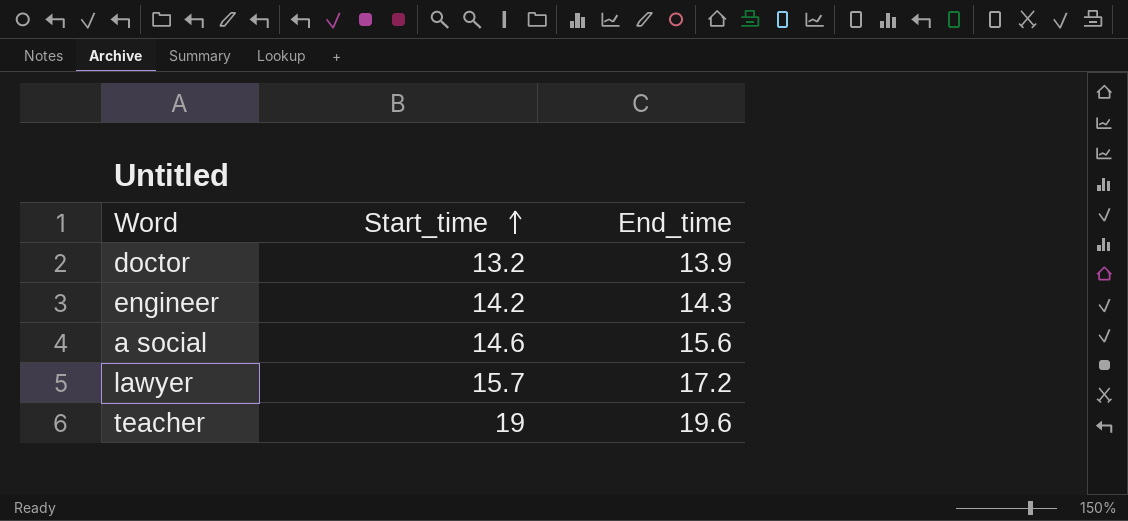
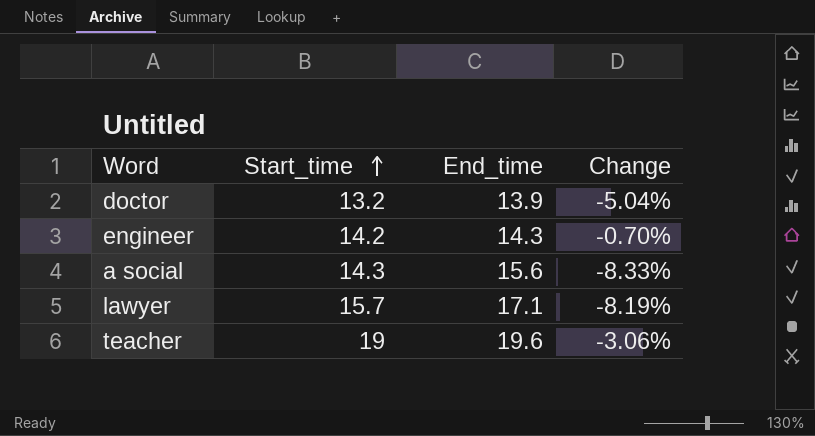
column Change | formula: none -> ([Start_time] - [End_time]) / [End_time]
a social | Start_time: 14.6 -> 14.3
lawyer | End_time: 17.2 -> 17.1

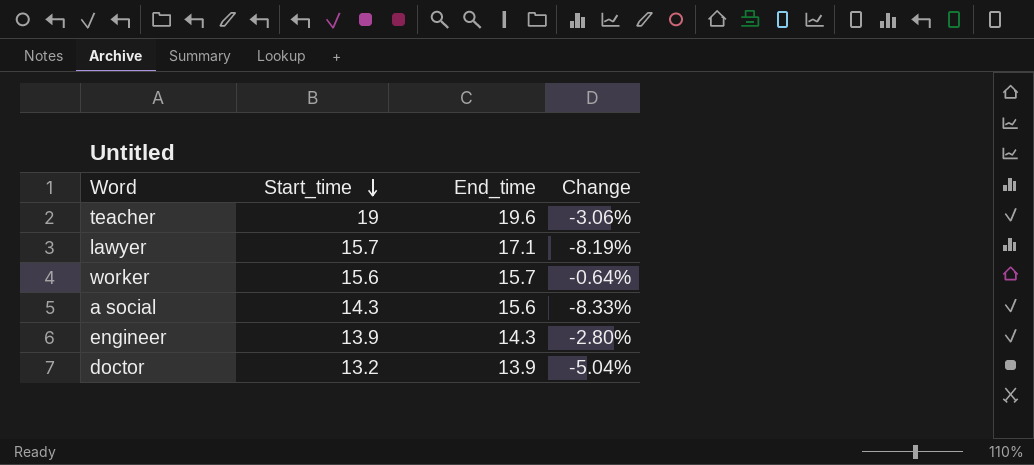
row order: Start_time ascending -> Start_time descending
row worker: none -> 15.6 | 15.7 | -0.64%
engineer | Start_time: 14.2 -> 13.9
engineer | Change: -0.70% -> -2.80%

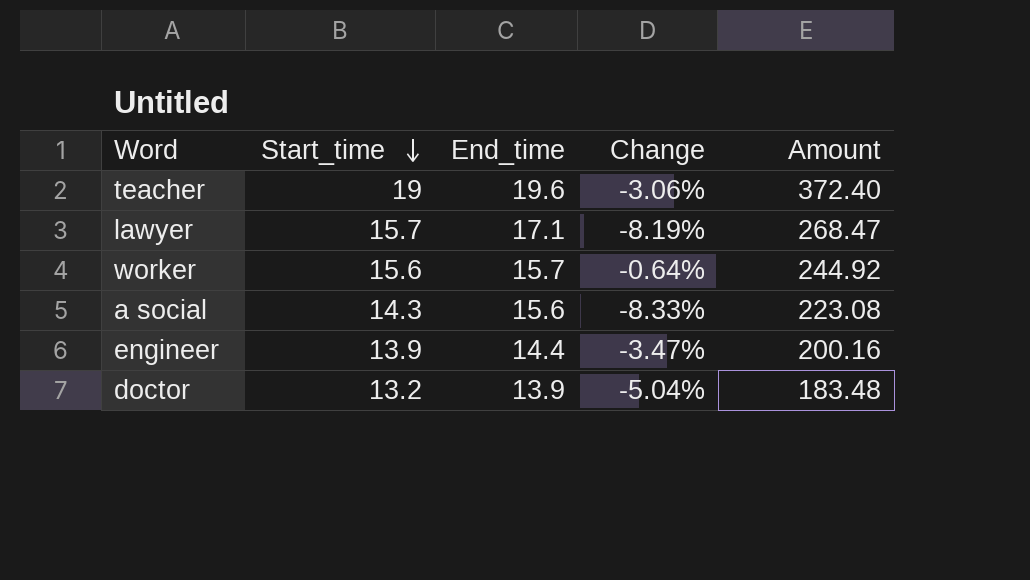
column Amount | formula: none -> [Start_time] * [End_time]
engineer | End_time: 14.3 -> 14.4
engineer | Change: -2.80% -> -3.47%

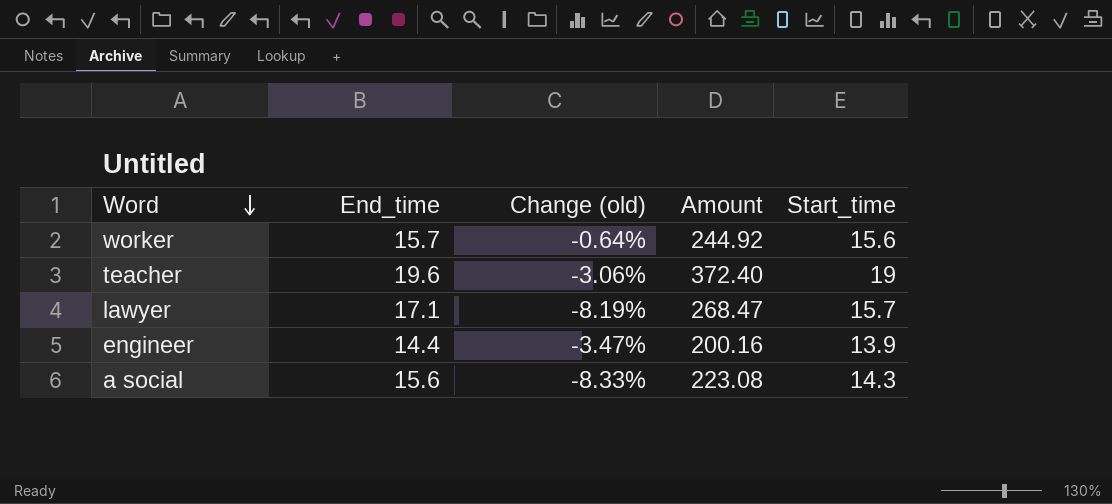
row order: Start_time descending -> Word descending
column name: Change -> Change (old)
column Start_time | position: 2 -> 5
row doctor: 13.2 | 13.9 | -5.04% | 183.48 -> none

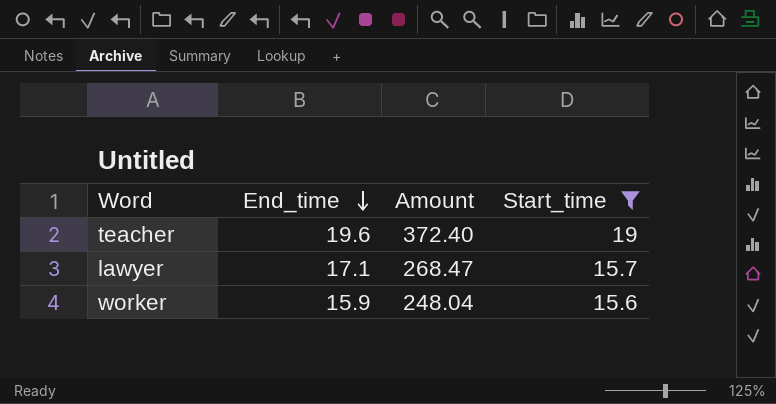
filter: none -> Start_time >= 15.6
row order: Word descending -> End_time descending
column Change (old) | formula: ([Start_time] - [End_time]) / [End_time] -> none
worker | End_time: 15.7 -> 15.9
worker | Amount: 244.92 -> 248.04

